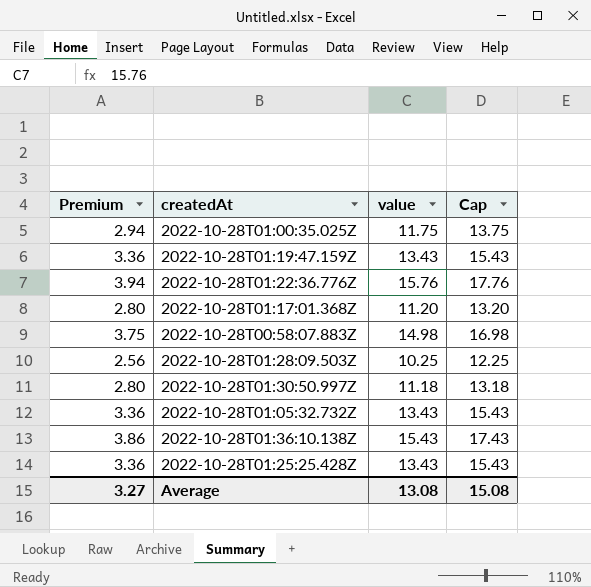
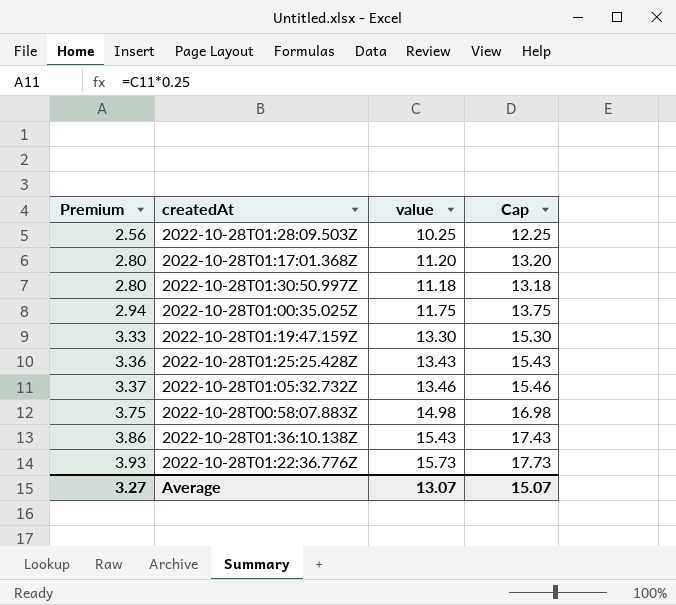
row order: none -> Premium ascending
2022-10-28T01:19:47.159Z | Premium: 3.36 -> 3.33
2022-10-28T01:19:47.159Z | value: 13.43 -> 13.30
2022-10-28T01:19:47.159Z | Cap: 15.43 -> 15.30
2022-10-28T01:05:32.732Z | Premium: 3.36 -> 3.37
2022-10-28T01:05:32.732Z | value: 13.43 -> 13.46
2022-10-28T01:05:32.732Z | Cap: 15.43 -> 15.46
2022-10-28T01:22:36.776Z | Premium: 3.94 -> 3.93
2022-10-28T01:22:36.776Z | value: 15.76 -> 15.73
2022-10-28T01:22:36.776Z | Cap: 17.76 -> 17.73
Average | value: 13.08 -> 13.07
Average | Cap: 15.08 -> 15.07

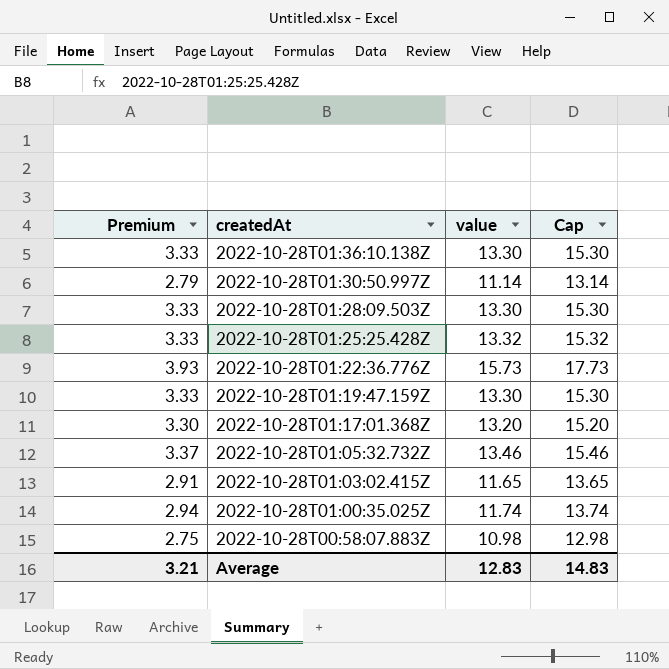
row order: Premium ascending -> createdAt descending
2022-10-28T01:36:10.138Z | Premium: 3.86 -> 3.33
2022-10-28T01:36:10.138Z | value: 15.43 -> 13.30
2022-10-28T01:36:10.138Z | Cap: 17.43 -> 15.30
2022-10-28T01:30:50.997Z | Premium: 2.80 -> 2.79
2022-10-28T01:30:50.997Z | value: 11.18 -> 11.14
2022-10-28T01:30:50.997Z | Cap: 13.18 -> 13.14
2022-10-28T01:28:09.503Z | Premium: 2.56 -> 3.33
2022-10-28T01:28:09.503Z | value: 10.25 -> 13.30
2022-10-28T01:28:09.503Z | Cap: 12.25 -> 15.30
2022-10-28T01:25:25.428Z | Premium: 3.36 -> 3.33
2022-10-28T01:25:25.428Z | value: 13.43 -> 13.32
2022-10-28T01:25:25.428Z | Cap: 15.43 -> 15.32
2022-10-28T01:17:01.368Z | Premium: 2.80 -> 3.30
2022-10-28T01:17:01.368Z | value: 11.20 -> 13.20
2022-10-28T01:17:01.368Z | Cap: 13.20 -> 15.20
row 2022-10-28T01:03:02.415Z: none -> 2.91 | 11.65 | 13.65
2022-10-28T01:00:35.025Z | value: 11.75 -> 11.74
2022-10-28T01:00:35.025Z | Cap: 13.75 -> 13.74
2022-10-28T00:58:07.883Z | Premium: 3.75 -> 2.75
2022-10-28T00:58:07.883Z | value: 14.98 -> 10.98
2022-10-28T00:58:07.883Z | Cap: 16.98 -> 12.98
Average | Premium: 3.27 -> 3.21
Average | value: 13.07 -> 12.83
Average | Cap: 15.07 -> 14.83

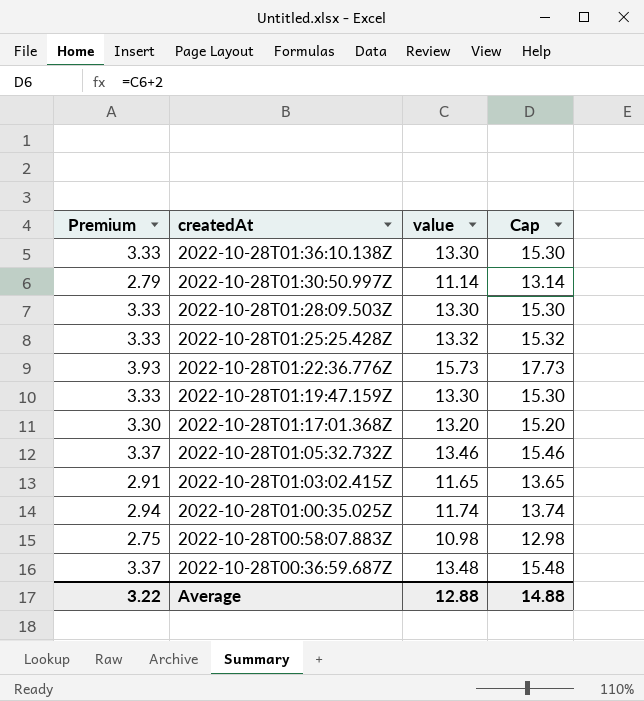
row 2022-10-28T00:36:59.687Z: none -> 3.37 | 13.48 | 15.48
Average | Premium: 3.21 -> 3.22
Average | value: 12.83 -> 12.88
Average | Cap: 14.83 -> 14.88

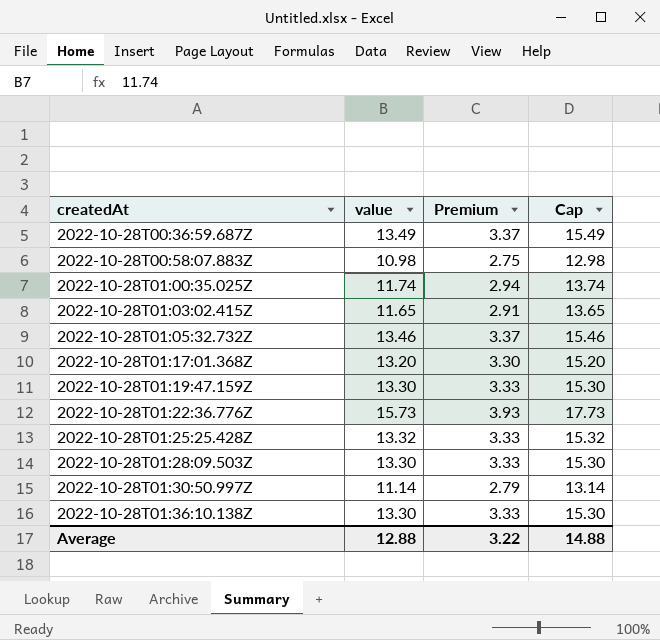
row order: createdAt descending -> createdAt ascending
column Premium | position: 1 -> 3
2022-10-28T00:36:59.687Z | value: 13.48 -> 13.49
2022-10-28T00:36:59.687Z | Cap: 15.48 -> 15.49

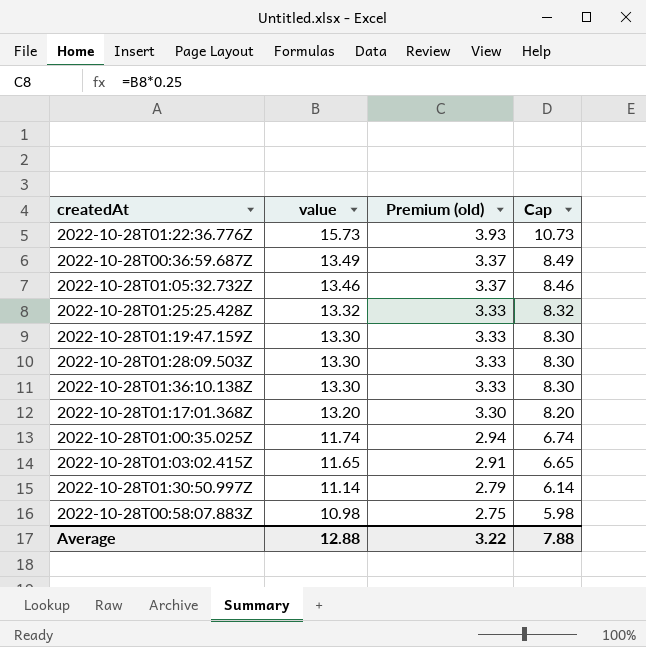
row order: createdAt ascending -> value descending
column name: Premium -> Premium (old)
column Cap | formula: [value] + 2 -> [value] - 5
Average | Cap: 14.88 -> 7.88

